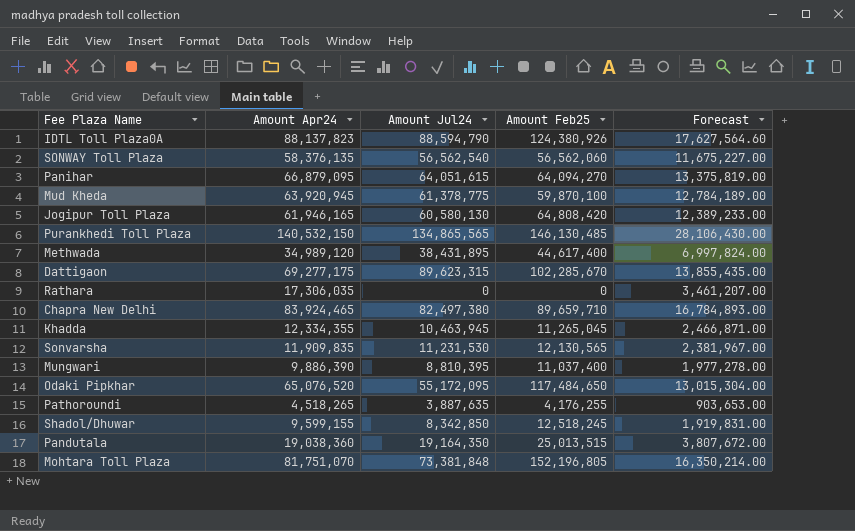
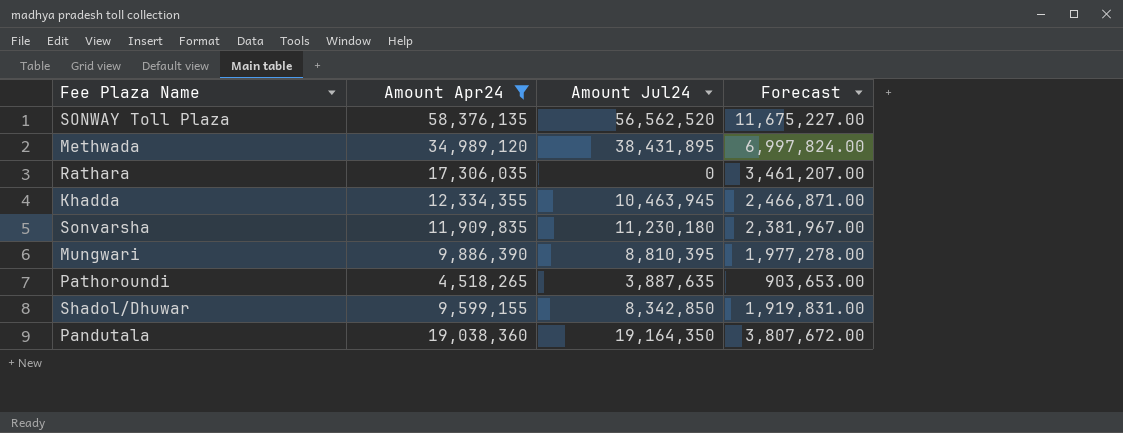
filter: none -> Amount Apr24 <= 58,376,135
column Amount Feb25 | position: 4 -> none
SONWAY Toll Plaza | Amount Jul24: 56,562,540 -> 56,562,520
Sonvarsha | Amount Jul24: 11,231,530 -> 11,230,180

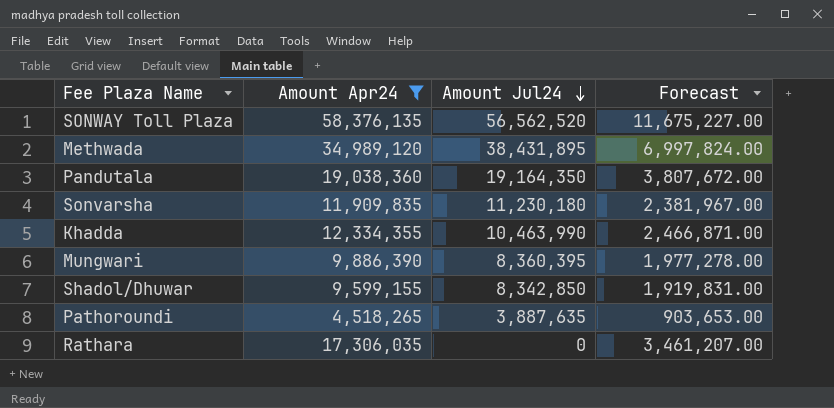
row order: none -> Amount Jul24 descending
Khadda | Amount Jul24: 10,463,945 -> 10,463,990
Mungwari | Amount Jul24: 8,810,395 -> 8,360,395

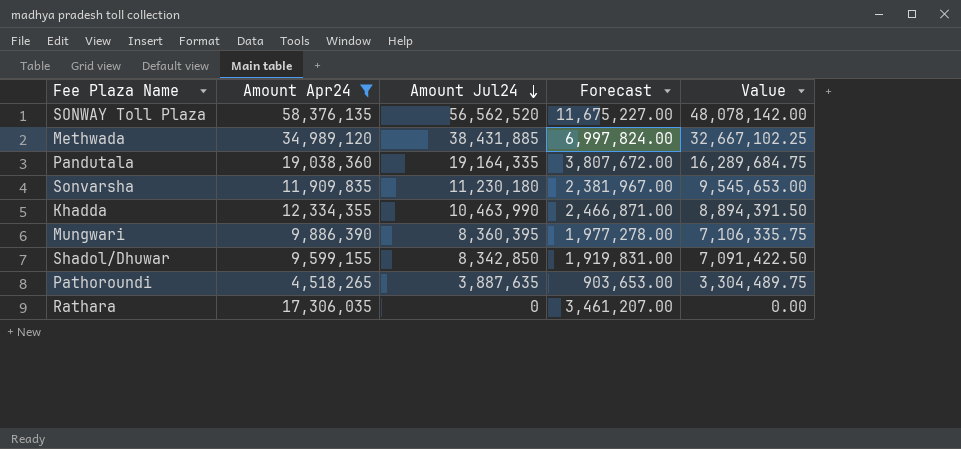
column Value | formula: none -> [Amount Jul24] * 0.85
Methwada | Amount Jul24: 38,431,895 -> 38,431,885
Pandutala | Amount Jul24: 19,164,350 -> 19,164,335

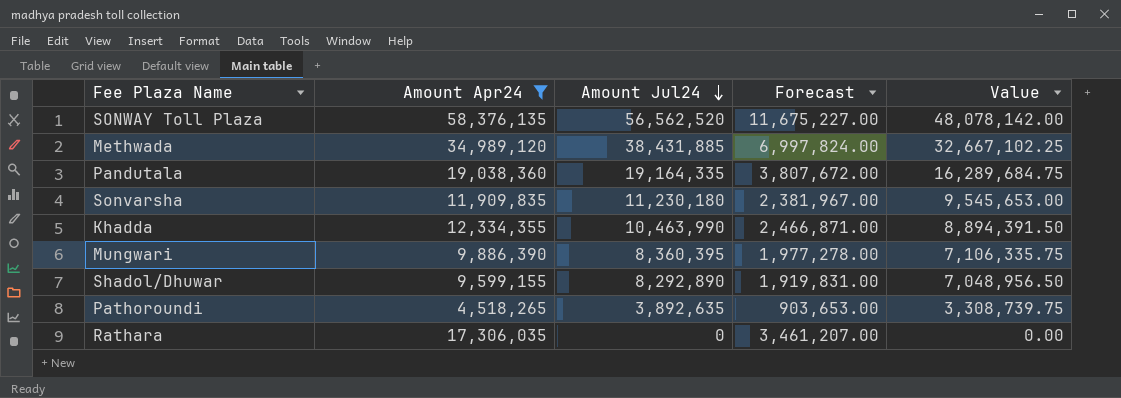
Shadol/Dhuwar | Amount Jul24: 8,342,850 -> 8,292,890
Shadol/Dhuwar | Value: 7,091,422.50 -> 7,048,956.50
Pathoroundi | Amount Jul24: 3,887,635 -> 3,892,635
Pathoroundi | Value: 3,304,489.75 -> 3,308,739.75

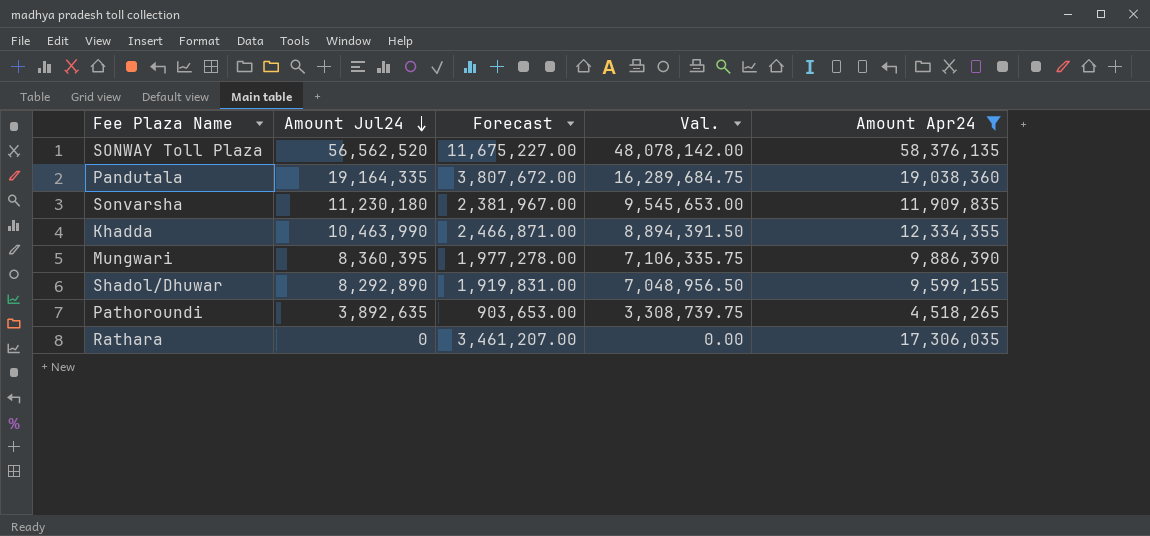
column name: Value -> Val.
column Amount Apr24 | position: 2 -> 5
row Methwada: 34,989,120 | 38,431,885 | 6,997,824.00 | 32,667,102.25 -> none

